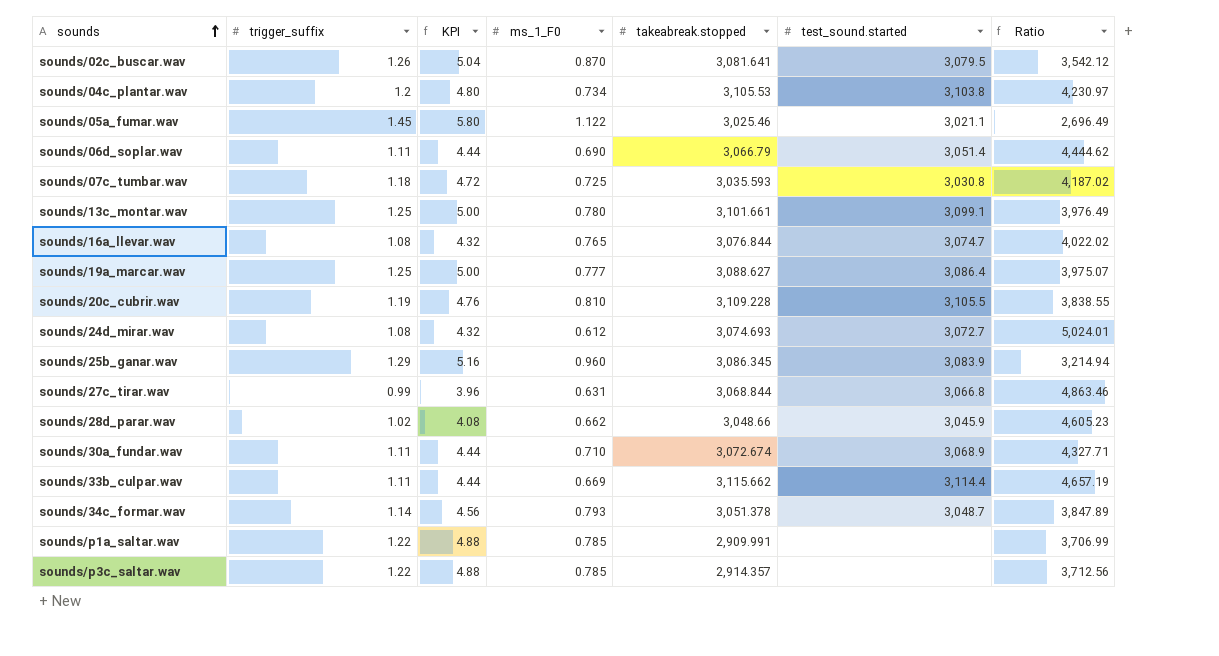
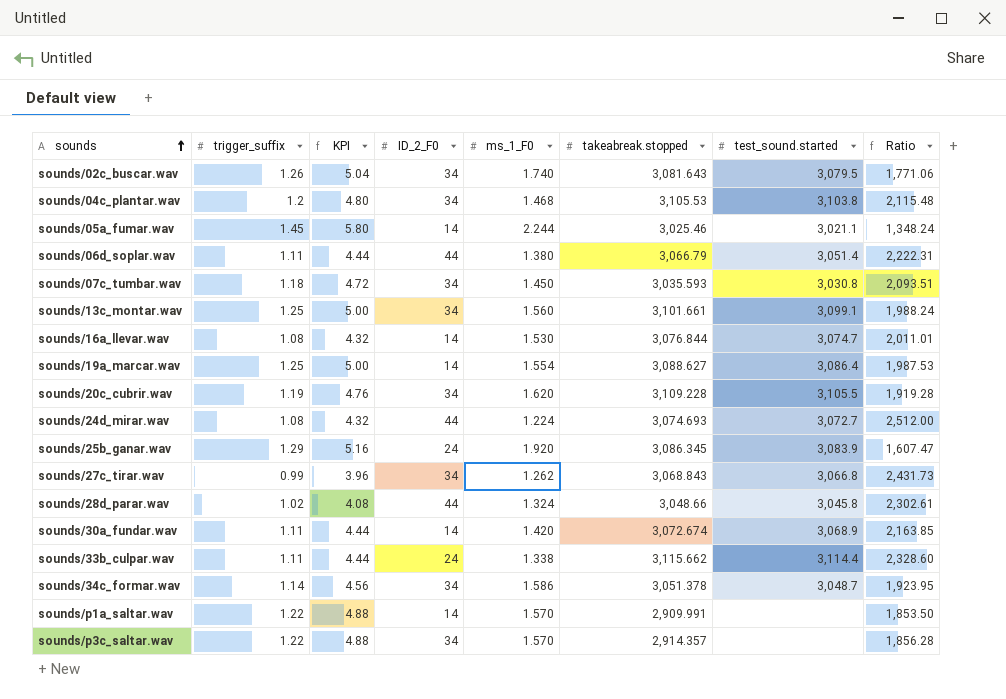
column ID_2_F0 | position: none -> 4
sounds/02c_buscar.wav | ms_1_F0: 0.870 -> 1.740
sounds/02c_buscar.wav | takeabreak.stopped: 3,081.641 -> 3,081.643
sounds/02c_buscar.wav | Ratio: 3,542.12 -> 1,771.06
sounds/04c_plantar.wav | ms_1_F0: 0.734 -> 1.468
sounds/04c_plantar.wav | Ratio: 4,230.97 -> 2,115.48
sounds/05a_fumar.wav | ms_1_F0: 1.122 -> 2.244
sounds/05a_fumar.wav | Ratio: 2,696.49 -> 1,348.24
sounds/06d_soplar.wav | ms_1_F0: 0.690 -> 1.380
sounds/06d_soplar.wav | Ratio: 4,444.62 -> 2,222.31
sounds/07c_tumbar.wav | ms_1_F0: 0.725 -> 1.450
sounds/07c_tumbar.wav | Ratio: 4,187.02 -> 2,093.51
sounds/13c_montar.wav | ms_1_F0: 0.780 -> 1.560
sounds/13c_montar.wav | Ratio: 3,976.49 -> 1,988.24
sounds/16a_llevar.wav | ms_1_F0: 0.765 -> 1.530
sounds/16a_llevar.wav | Ratio: 4,022.02 -> 2,011.01
sounds/19a_marcar.wav | ms_1_F0: 0.777 -> 1.554
sounds/19a_marcar.wav | Ratio: 3,975.07 -> 1,987.53
sounds/20c_cubrir.wav | ms_1_F0: 0.810 -> 1.620
sounds/20c_cubrir.wav | Ratio: 3,838.55 -> 1,919.28
sounds/24d_mirar.wav | ms_1_F0: 0.612 -> 1.224
sounds/24d_mirar.wav | Ratio: 5,024.01 -> 2,512.00
sounds/25b_ganar.wav | ms_1_F0: 0.960 -> 1.920
sounds/25b_ganar.wav | Ratio: 3,214.94 -> 1,607.47
sounds/27c_tirar.wav | ms_1_F0: 0.631 -> 1.262
sounds/27c_tirar.wav | takeabreak.stopped: 3,068.844 -> 3,068.843
sounds/27c_tirar.wav | Ratio: 4,863.46 -> 2,431.73
sounds/28d_parar.wav | ms_1_F0: 0.662 -> 1.324
sounds/28d_parar.wav | test_sound.started: 3,045.9 -> 3,045.8
sounds/28d_parar.wav | Ratio: 4,605.23 -> 2,302.61
sounds/30a_fundar.wav | ms_1_F0: 0.710 -> 1.420
sounds/30a_fundar.wav | Ratio: 4,327.71 -> 2,163.85
sounds/33b_culpar.wav | ms_1_F0: 0.669 -> 1.338
sounds/33b_culpar.wav | Ratio: 4,657.19 -> 2,328.60
sounds/34c_formar.wav | ms_1_F0: 0.793 -> 1.586
sounds/34c_formar.wav | Ratio: 3,847.89 -> 1,923.95
sounds/p1a_saltar.wav | ms_1_F0: 0.785 -> 1.570
sounds/p1a_saltar.wav | Ratio: 3,706.99 -> 1,853.50
sounds/p3c_saltar.wav | ms_1_F0: 0.785 -> 1.570
sounds/p3c_saltar.wav | Ratio: 3,712.56 -> 1,856.28

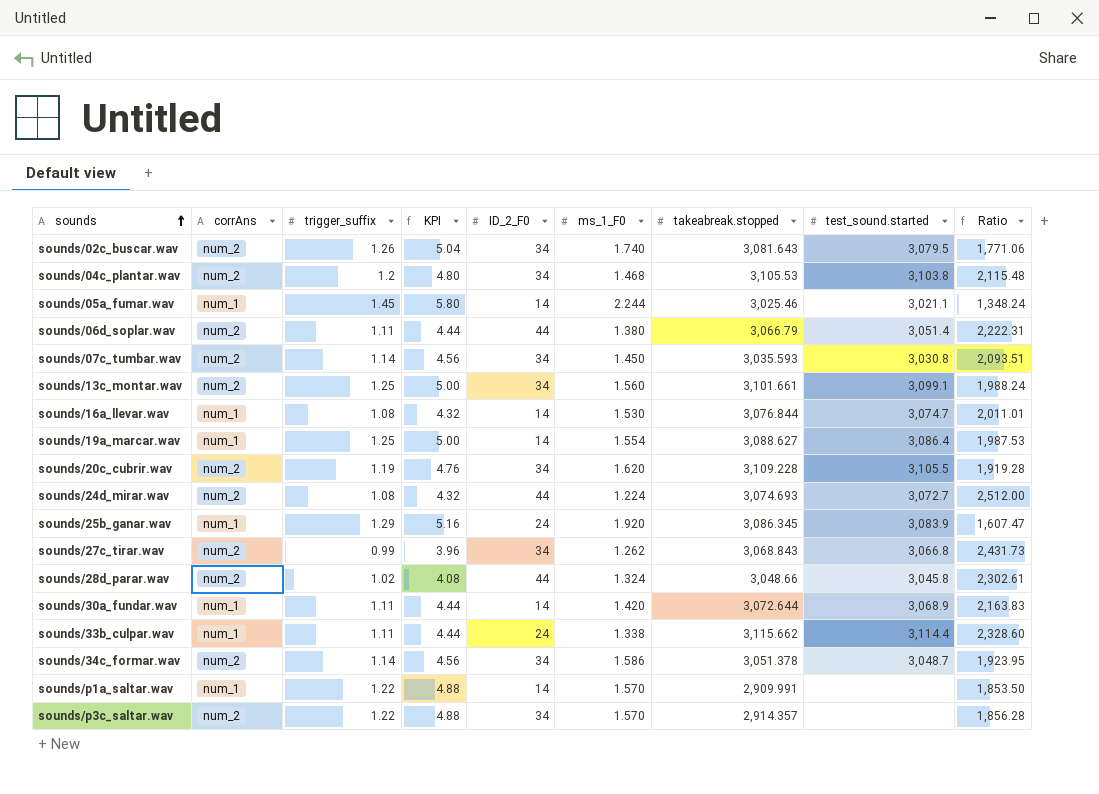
column corrAns | position: none -> 2
sounds/07c_tumbar.wav | trigger_suffix: 1.18 -> 1.14
sounds/07c_tumbar.wav | KPI: 4.72 -> 4.56
sounds/30a_fundar.wav | takeabreak.stopped: 3,072.674 -> 3,072.644
sounds/30a_fundar.wav | Ratio: 2,163.85 -> 2,163.83

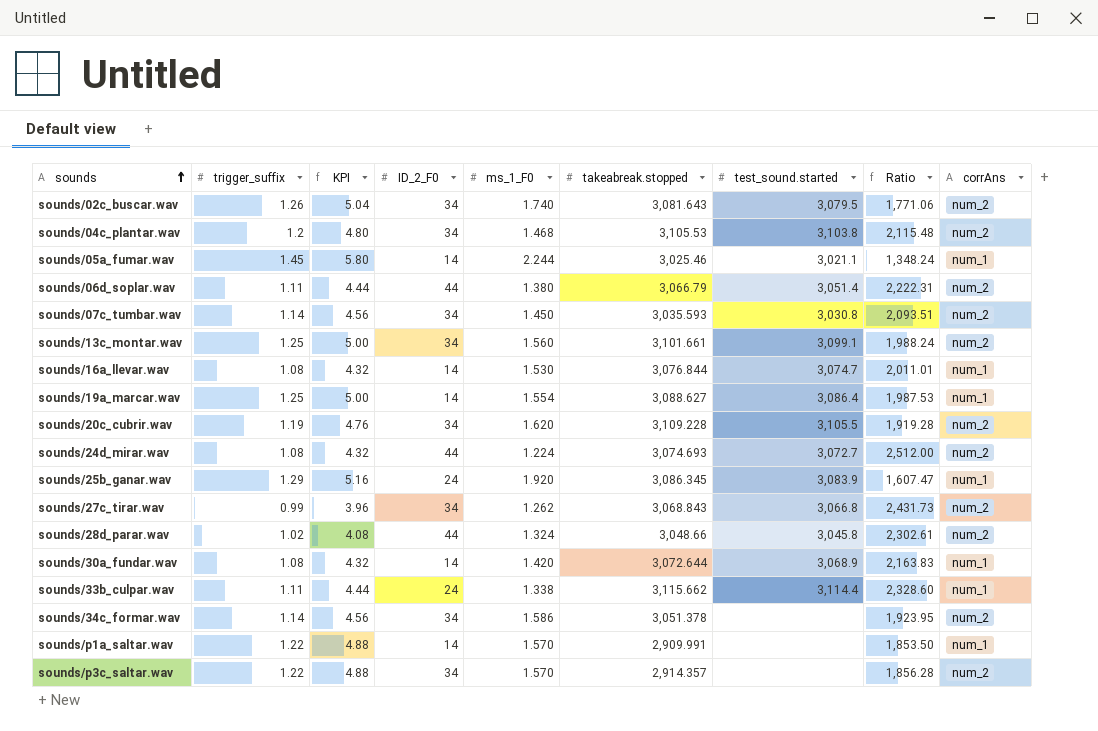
column corrAns | position: 2 -> 9
sounds/30a_fundar.wav | trigger_suffix: 1.11 -> 1.08
sounds/30a_fundar.wav | KPI: 4.44 -> 4.32
sounds/34c_formar.wav | test_sound.started: 3,048.7 -> none

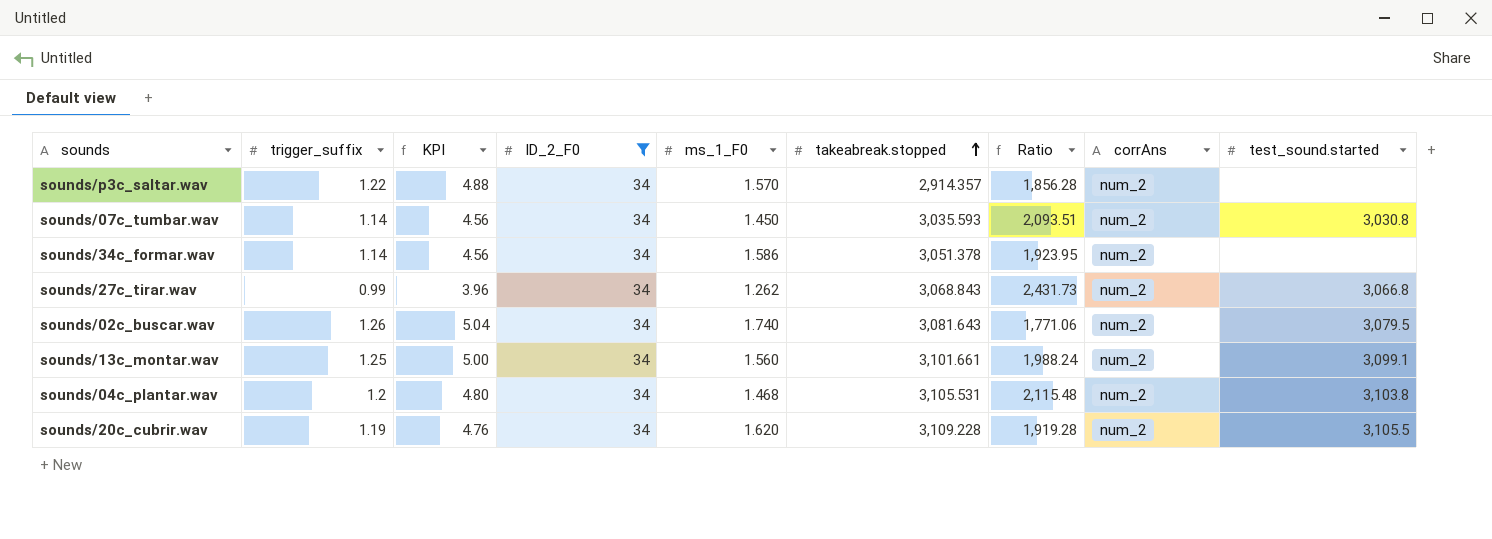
filter: none -> ID_2_F0 = 34
row order: sounds ascending -> takeabreak.stopped ascending
column test_sound.started | position: 7 -> 9
sounds/04c_plantar.wav | takeabreak.stopped: 3,105.53 -> 3,105.531

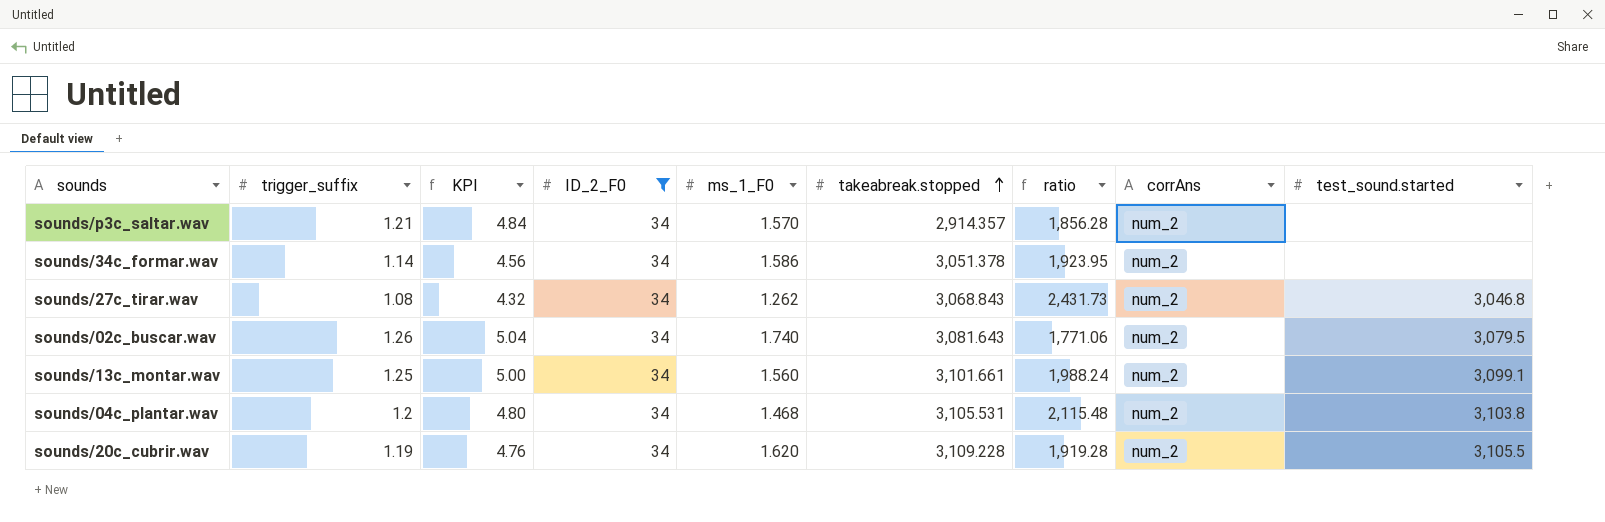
column name: Ratio -> ratio
row sounds/07c_tumbar.wav: 1.14 | 4.56 | 34 | 1.450 | 3,035.593 | 2,093.51 | num_2 | 3,030.8 -> none
sounds/p3c_saltar.wav | trigger_suffix: 1.22 -> 1.21
sounds/p3c_saltar.wav | KPI: 4.88 -> 4.84
sounds/27c_tirar.wav | trigger_suffix: 0.99 -> 1.08
sounds/27c_tirar.wav | KPI: 3.96 -> 4.32
sounds/27c_tirar.wav | test_sound.started: 3,066.8 -> 3,046.8

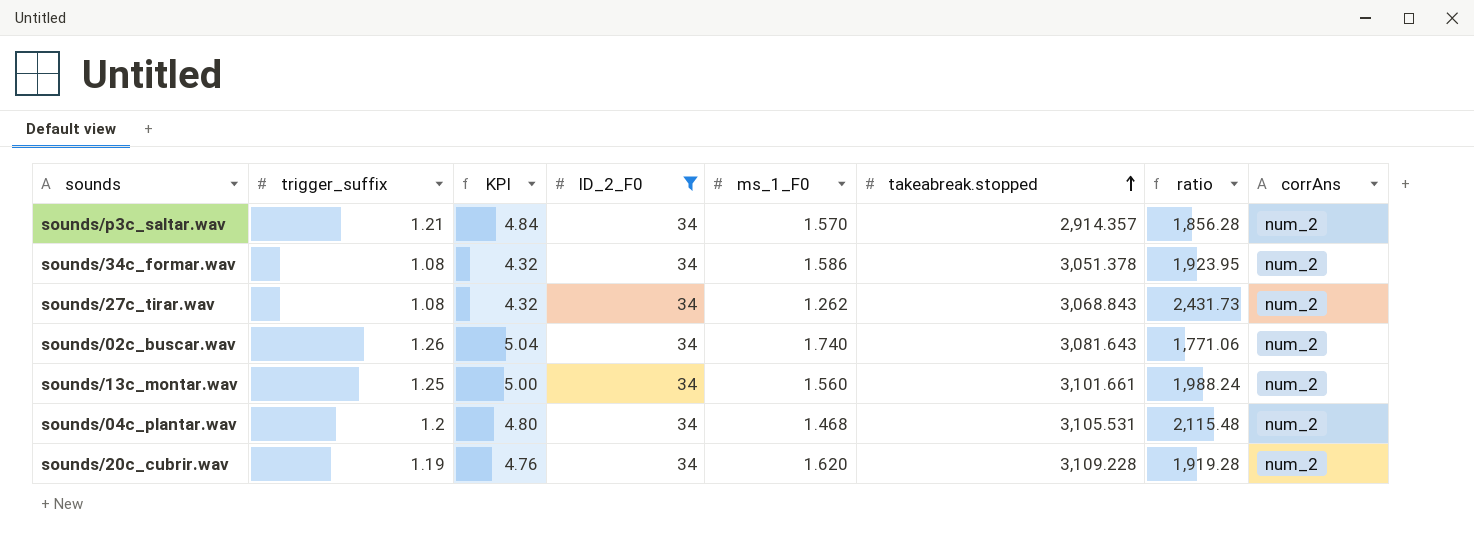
column test_sound.started | position: 9 -> none
sounds/34c_formar.wav | trigger_suffix: 1.14 -> 1.08
sounds/34c_formar.wav | KPI: 4.56 -> 4.32

